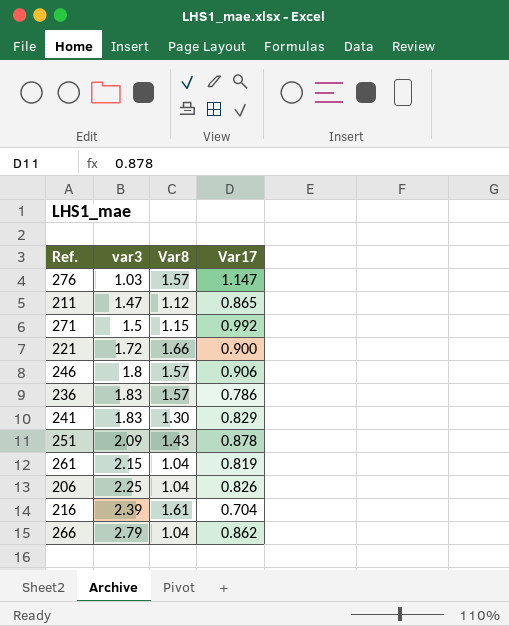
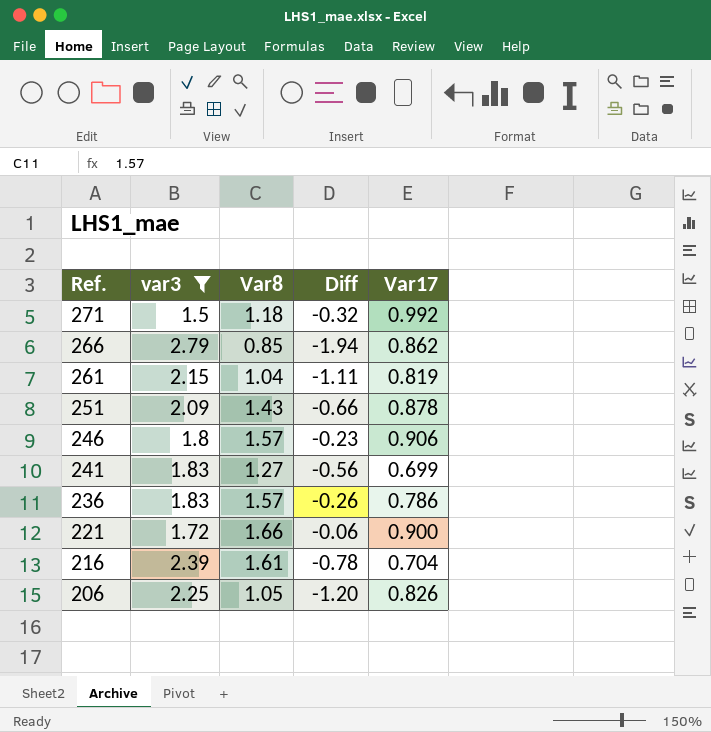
filter: none -> var3 >= 1.5
row order: var3 ascending -> Ref. descending
column Diff | formula: none -> [Var8] - [var3]
271 | Var8: 1.15 -> 1.18
266 | Var8: 1.04 -> 0.85
241 | Var8: 1.30 -> 1.27
241 | Var17: 0.829 -> 0.699
206 | Var8: 1.04 -> 1.05

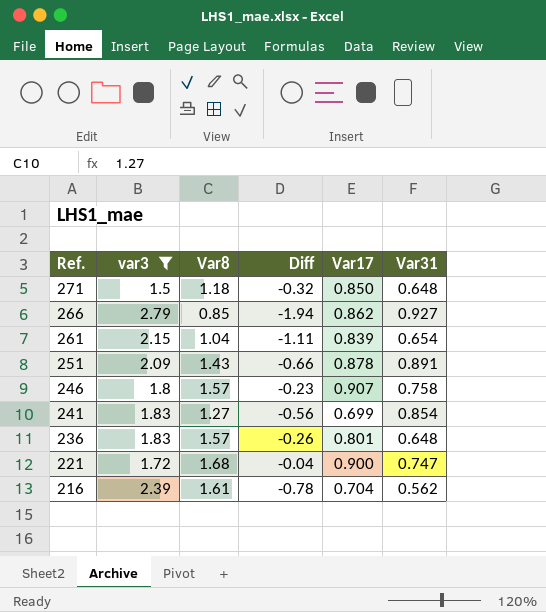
column Var31 | position: none -> 6
row 206: 2.25 | 1.05 | -1.20 | 0.826 -> none
271 | Var17: 0.992 -> 0.850
261 | Var17: 0.819 -> 0.839
246 | Var17: 0.906 -> 0.907
236 | Var17: 0.786 -> 0.801
221 | Var8: 1.66 -> 1.68
221 | Diff: -0.06 -> -0.04

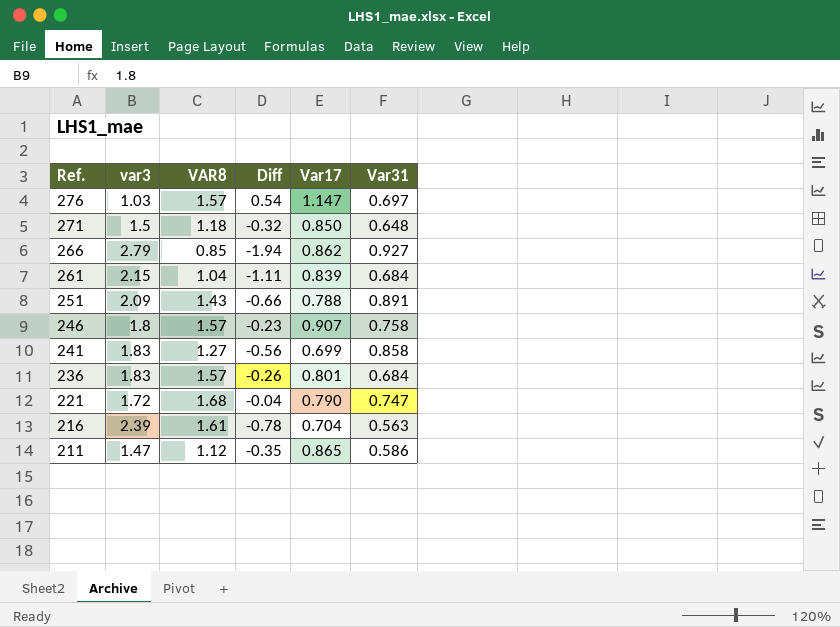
filter: var3 >= 1.5 -> none
column name: Var8 -> VAR8
261 | Var31: 0.654 -> 0.684
251 | Var17: 0.878 -> 0.788
241 | Var31: 0.854 -> 0.858
236 | Var31: 0.648 -> 0.684
221 | Var17: 0.900 -> 0.790
216 | Var31: 0.562 -> 0.563

